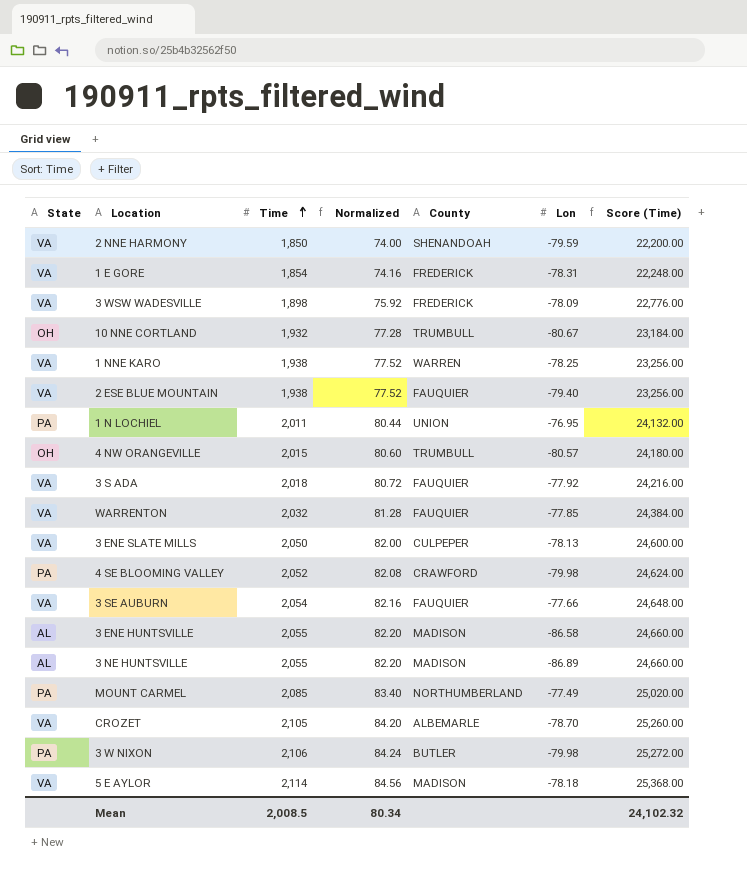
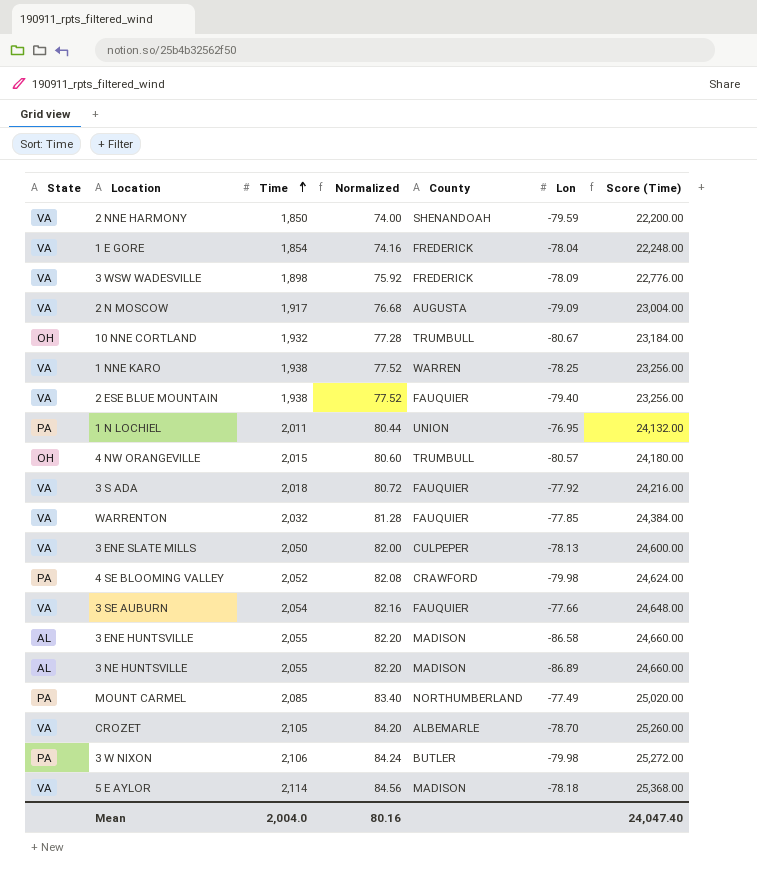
1 E GORE | Lon: -78.31 -> -78.04
row 2 N MOSCOW: none -> VA | 1,917 | 76.68 | AUGUSTA | -79.09 | 23,004.00
Mean | Time: 2,008.5 -> 2,004.0
Mean | Normalized: 80.34 -> 80.16
Mean | Score (Time): 24,102.32 -> 24,047.40

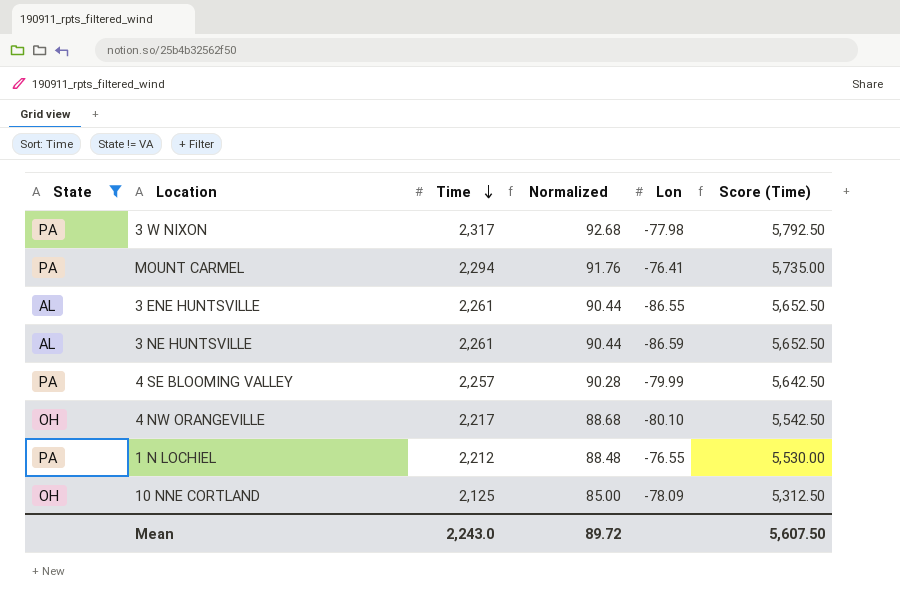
filter: none -> State != VA
row order: Time ascending -> Time descending
column County | position: 5 -> none
column Score (Time) | formula: [Time] * 12 -> [Time] * 2.5
3 W NIXON | Time: 2,106 -> 2,317
3 W NIXON | Normalized: 84.24 -> 92.68
3 W NIXON | Lon: -79.98 -> -77.98
MOUNT CARMEL | Time: 2,085 -> 2,294
MOUNT CARMEL | Normalized: 83.40 -> 91.76
MOUNT CARMEL | Lon: -77.49 -> -76.41
3 ENE HUNTSVILLE | Time: 2,055 -> 2,261
3 ENE HUNTSVILLE | Normalized: 82.20 -> 90.44
3 ENE HUNTSVILLE | Lon: -86.58 -> -86.55
3 NE HUNTSVILLE | Time: 2,055 -> 2,261
3 NE HUNTSVILLE | Normalized: 82.20 -> 90.44
3 NE HUNTSVILLE | Lon: -86.89 -> -86.59
4 SE BLOOMING VALLEY | Time: 2,052 -> 2,257
4 SE BLOOMING VALLEY | Normalized: 82.08 -> 90.28
4 SE BLOOMING VALLEY | Lon: -79.98 -> -79.99
4 NW ORANGEVILLE | Time: 2,015 -> 2,217
4 NW ORANGEVILLE | Normalized: 80.60 -> 88.68
4 NW ORANGEVILLE | Lon: -80.57 -> -80.10
1 N LOCHIEL | Time: 2,011 -> 2,212
1 N LOCHIEL | Normalized: 80.44 -> 88.48
1 N LOCHIEL | Lon: -76.95 -> -76.55
10 NNE CORTLAND | Time: 1,932 -> 2,125
10 NNE CORTLAND | Normalized: 77.28 -> 85.00
10 NNE CORTLAND | Lon: -80.67 -> -78.09
Mean | Time: 2,004.0 -> 2,243.0
Mean | Normalized: 80.16 -> 89.72
Mean | Score (Time): 24,047.40 -> 5,607.50

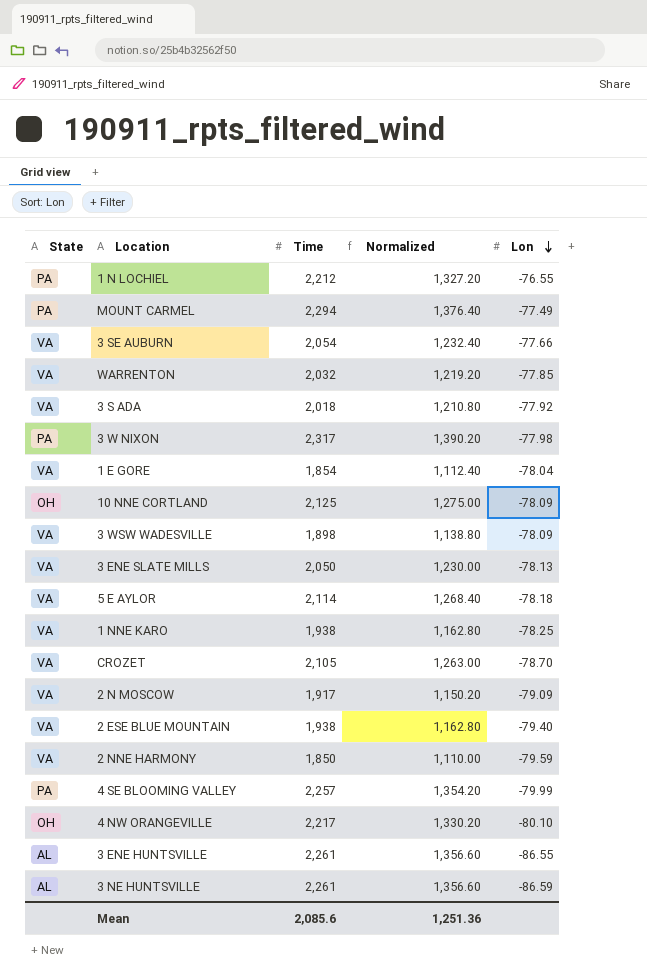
filter: State != VA -> none
row order: Time descending -> Lon descending
column Score (Time) | formula: [Time] * 2.5 -> none
column Normalized | formula: [Time] * 0.04 -> [Time] * 0.6
MOUNT CARMEL | Lon: -76.41 -> -77.49
Mean | Time: 2,243.0 -> 2,085.6
Mean | Normalized: 89.72 -> 1,251.36

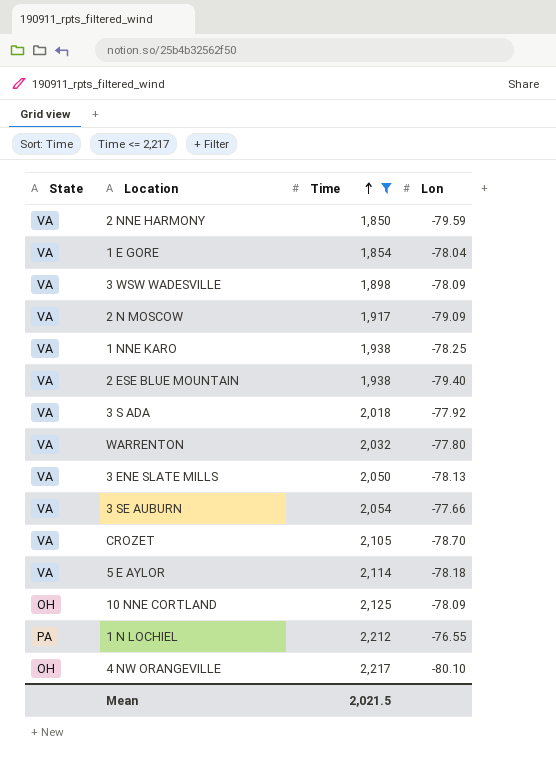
filter: none -> Time <= 2,217
row order: Lon descending -> Time ascending
column Normalized | formula: [Time] * 0.6 -> none
WARRENTON | Lon: -77.85 -> -77.80
Mean | Time: 2,085.6 -> 2,021.5

